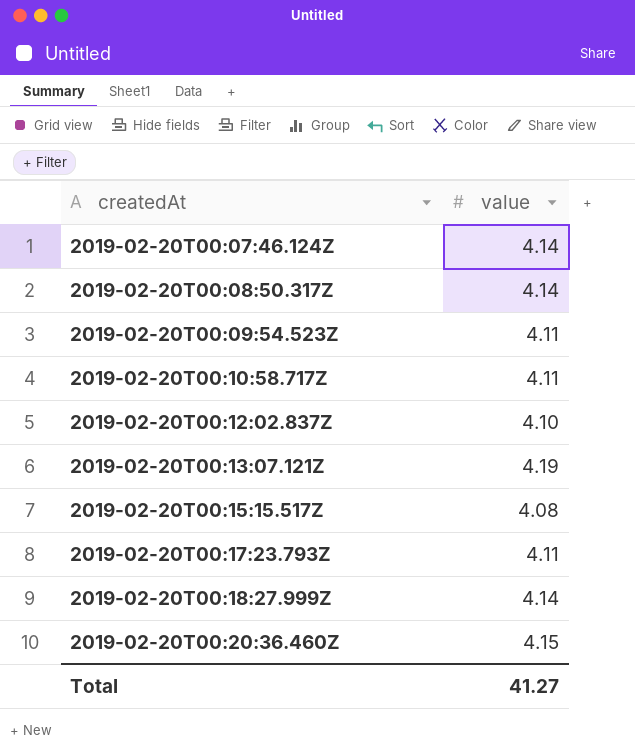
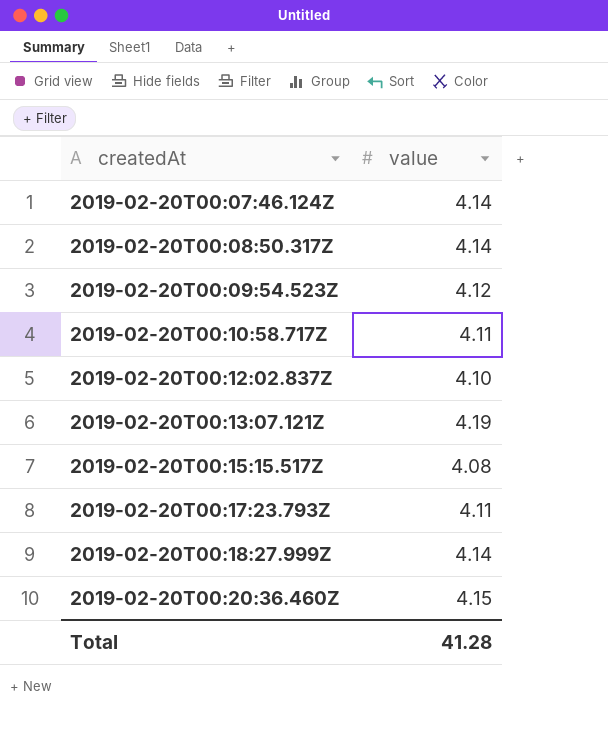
2019-02-20T00:09:54.523Z | value: 4.11 -> 4.12
Total | value: 41.27 -> 41.28

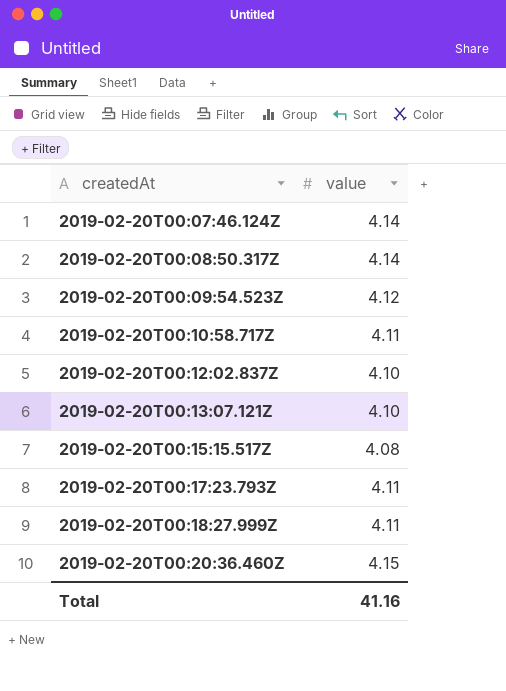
2019-02-20T00:13:07.121Z | value: 4.19 -> 4.10
2019-02-20T00:18:27.999Z | value: 4.14 -> 4.11
Total | value: 41.28 -> 41.16

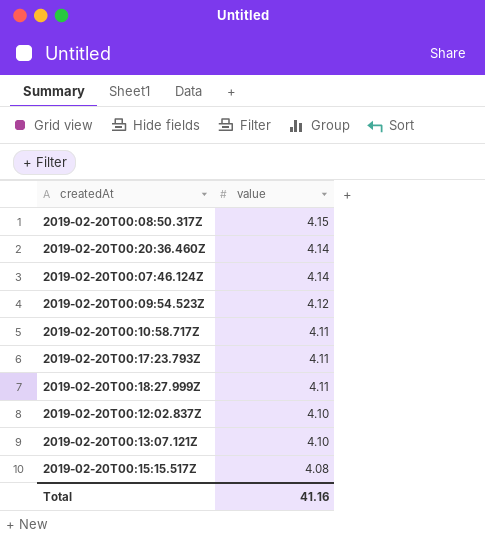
row order: createdAt ascending -> value descending
2019-02-20T00:08:50.317Z | value: 4.14 -> 4.15
2019-02-20T00:20:36.460Z | value: 4.15 -> 4.14

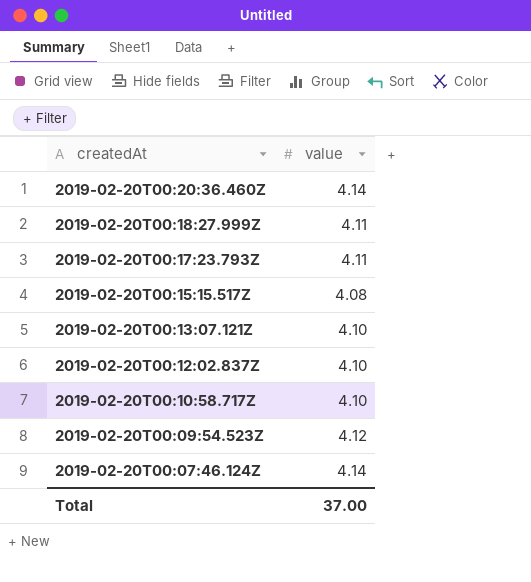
row order: value descending -> createdAt descending
row 2019-02-20T00:08:50.317Z: 4.15 -> none
2019-02-20T00:10:58.717Z | value: 4.11 -> 4.10
Total | value: 41.16 -> 37.00

